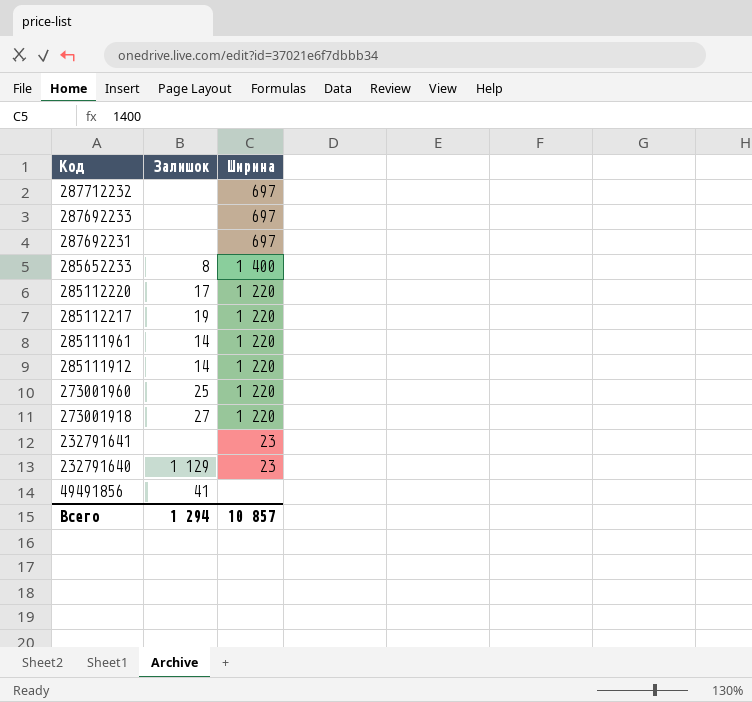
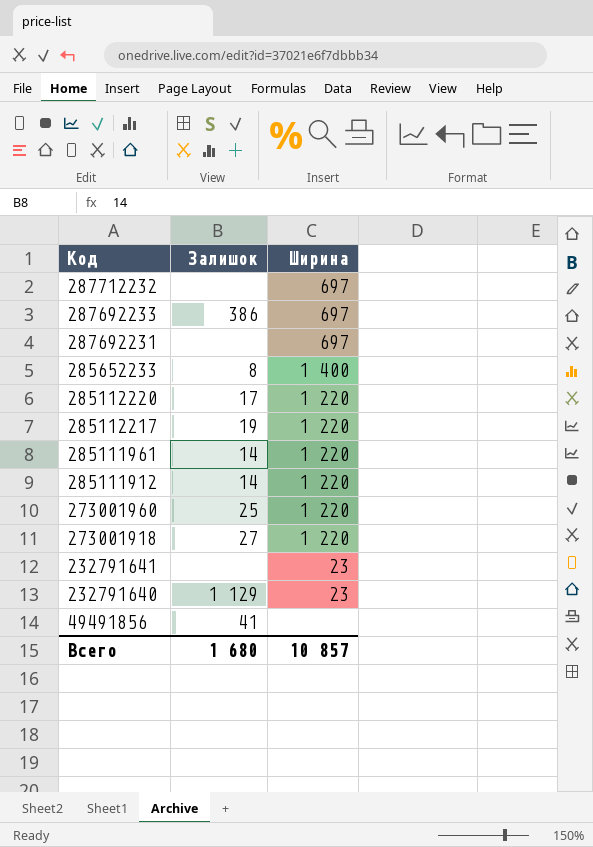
287692233 | Залишок: none -> 386
Всего | Залишок: 1 294 -> 1 680

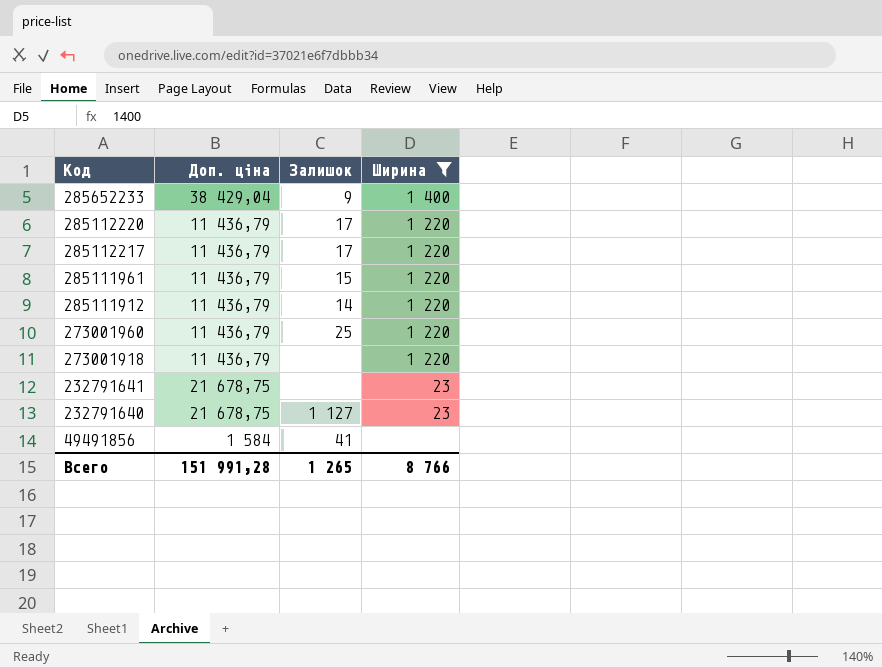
filter: none -> Ширина != 697
column Доп. ціна | position: none -> 2
285652233 | Залишок: 8 -> 9
285112217 | Залишок: 19 -> 17
285111961 | Залишок: 14 -> 15
273001918 | Залишок: 27 -> none
232791640 | Залишок: 1 129 -> 1 127
Всего | Залишок: 1 680 -> 1 265
Всего | Ширина: 10 857 -> 8 766

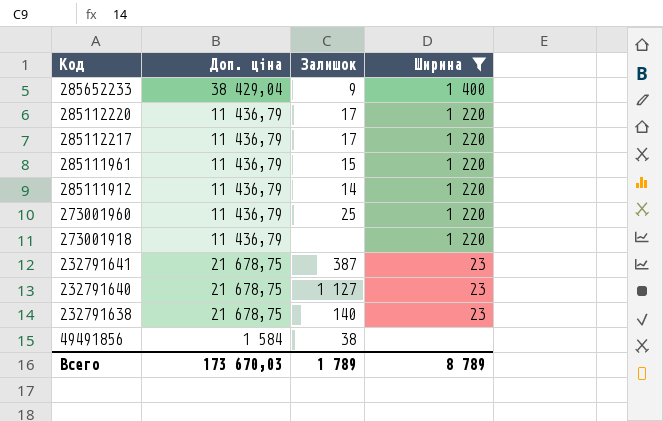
232791641 | Залишок: none -> 387
row 232791638: none -> 21 678,75 | 140 | 23
49491856 | Залишок: 41 -> 38
Всего | Доп. ціна: 151 991,28 -> 173 670,03
Всего | Залишок: 1 265 -> 1 789
Всего | Ширина: 8 766 -> 8 789

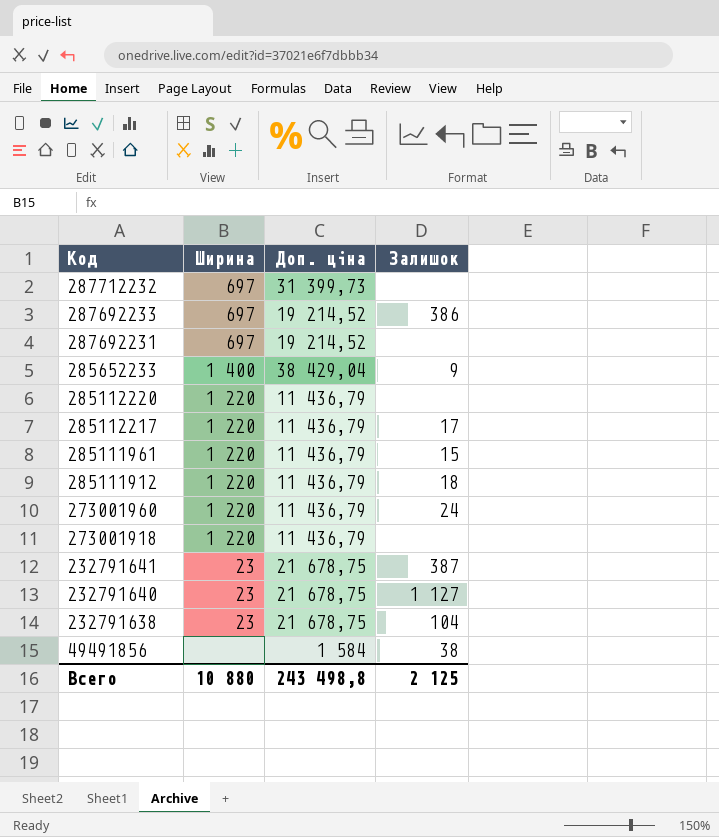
filter: Ширина != 697 -> none
column Ширина | position: 4 -> 2
285112220 | Залишок: 17 -> none
285111912 | Залишок: 14 -> 18
273001960 | Залишок: 25 -> 24
232791638 | Залишок: 140 -> 104
Всего | Ширина: 8 789 -> 10 880
Всего | Доп. ціна: 173 670,03 -> 243 498,8
Всего | Залишок: 1 789 -> 2 125

